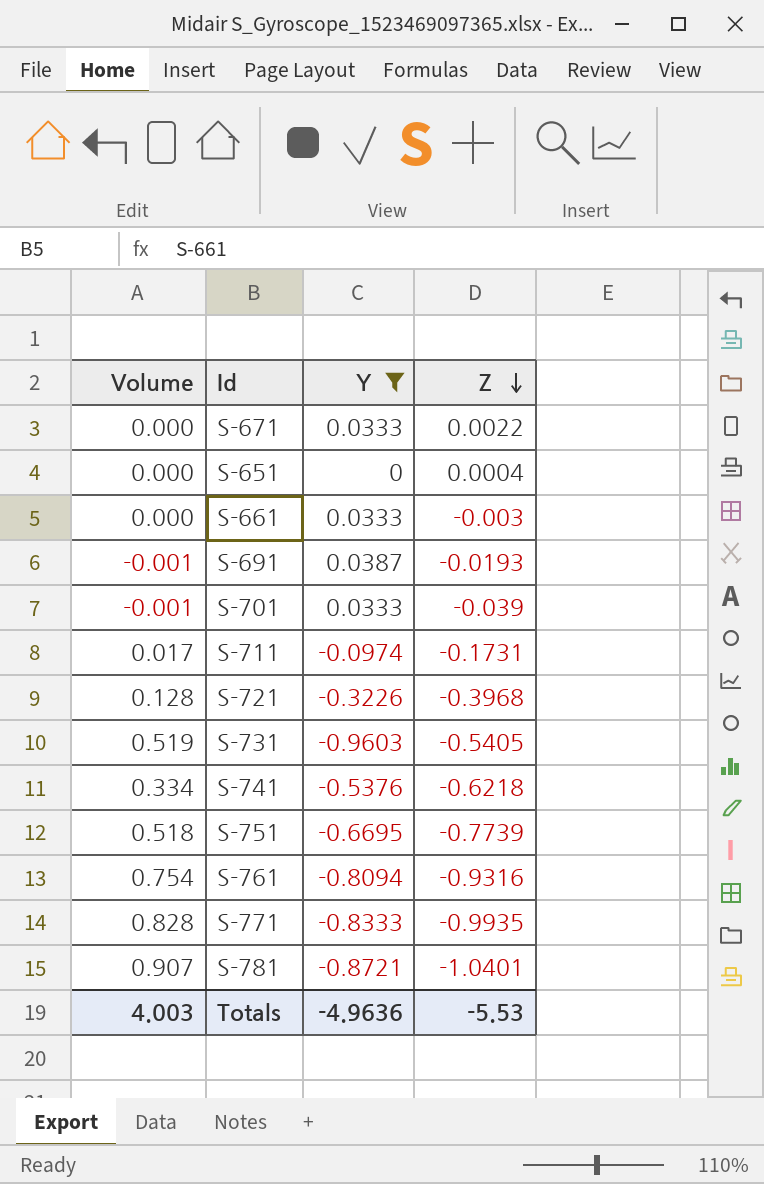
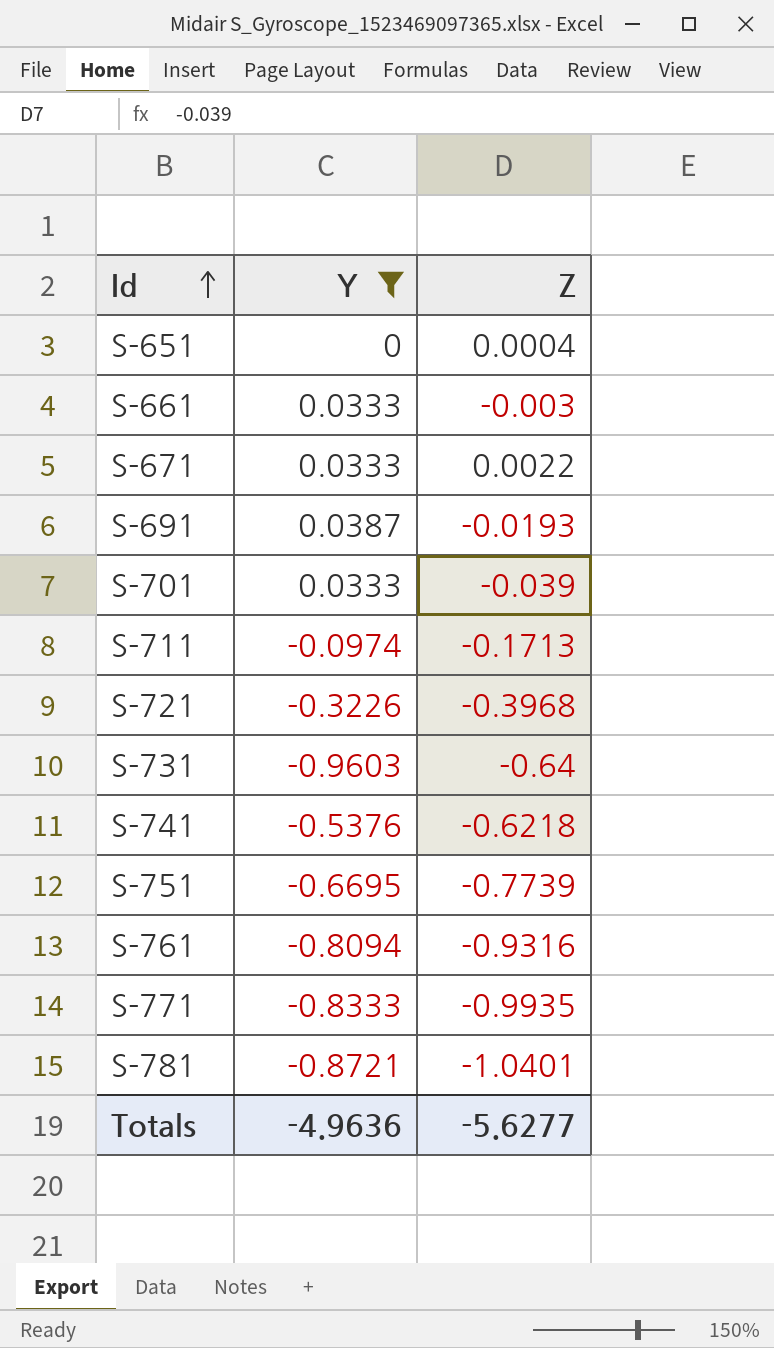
row order: Z descending -> Id ascending
column Volume | formula: [Y] * [Z] -> none
S-711 | Z: -0.1731 -> -0.1713
S-731 | Z: -0.5405 -> -0.64
Totals | Z: -5.53 -> -5.6277

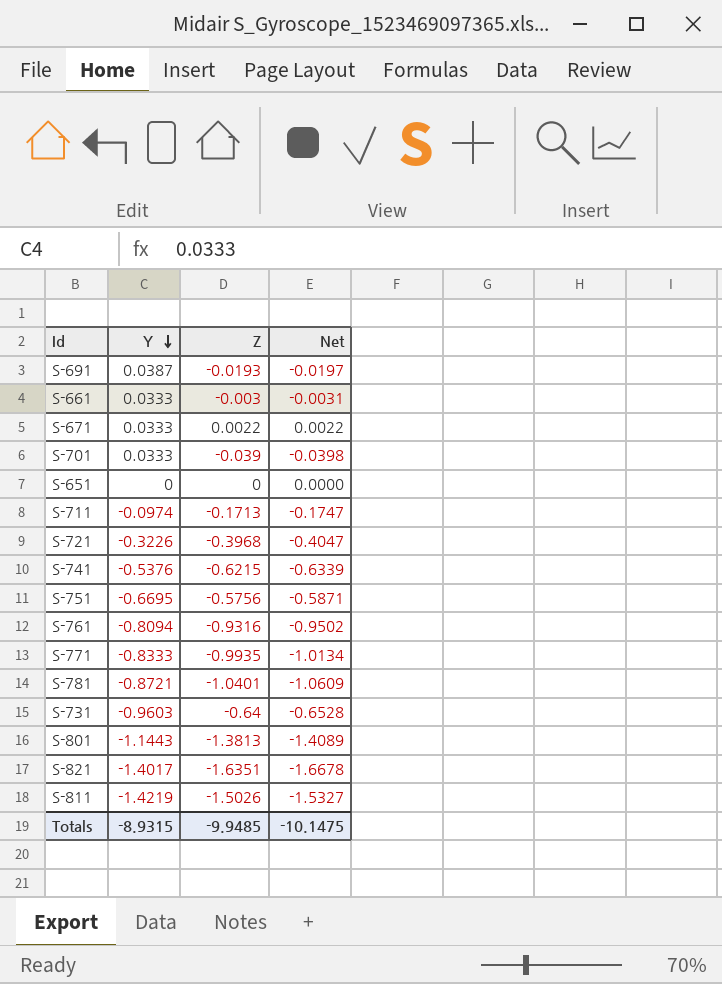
filter: Y >= -0.9603 -> none
row order: Id ascending -> Y descending
column Net | formula: none -> [Z] * 1.02
S-651 | Z: 0.0004 -> 0
S-741 | Z: -0.6218 -> -0.6215
S-751 | Z: -0.7739 -> -0.5756
Totals | Y: -4.9636 -> -8.9315
Totals | Z: -5.6277 -> -9.9485

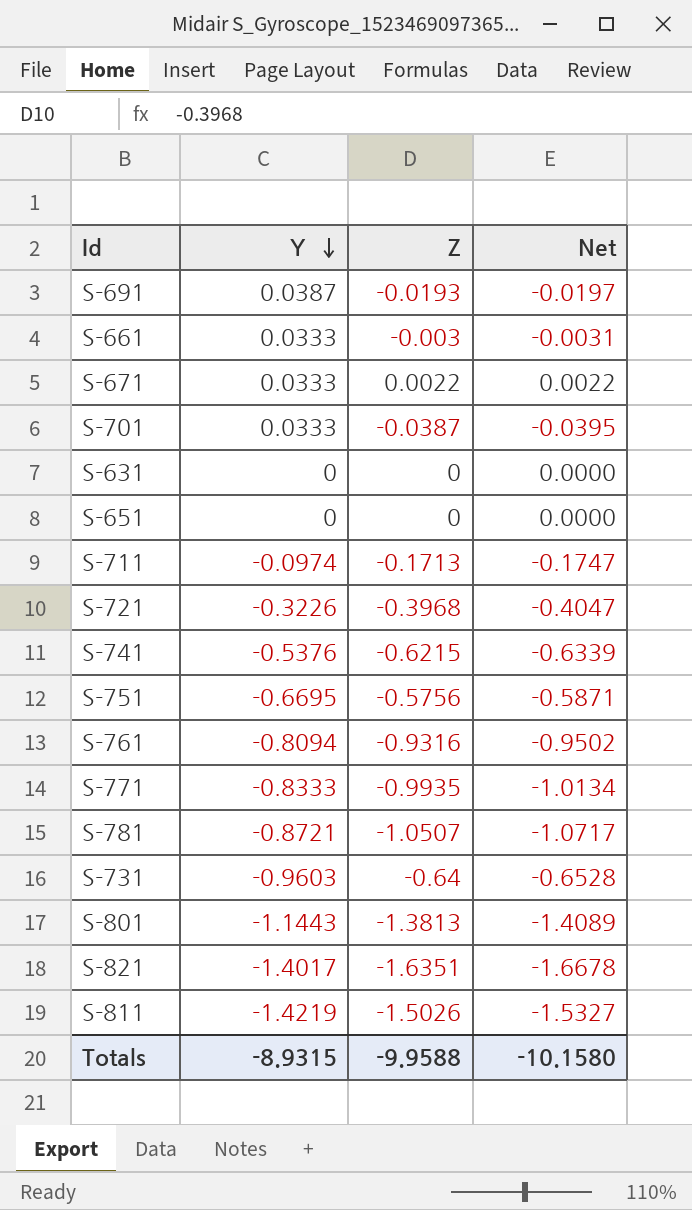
S-701 | Z: -0.039 -> -0.0387
S-701 | Net: -0.0398 -> -0.0395
row S-631: none -> 0 | 0 | 0.0000
S-781 | Z: -1.0401 -> -1.0507
S-781 | Net: -1.0609 -> -1.0717
Totals | Z: -9.9485 -> -9.9588
Totals | Net: -10.1475 -> -10.1580

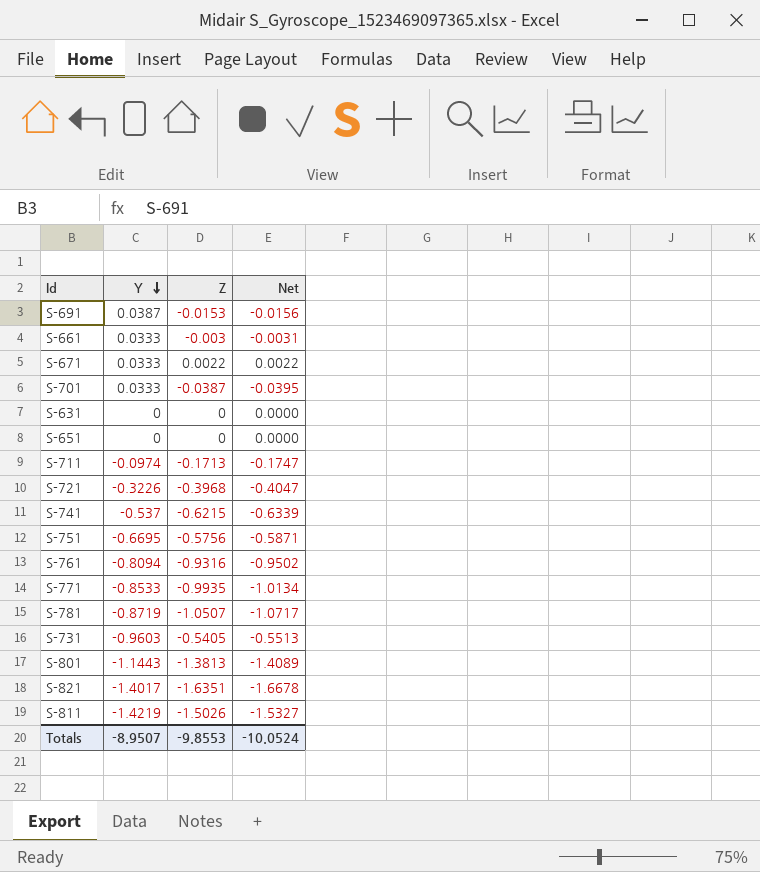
S-691 | Z: -0.0193 -> -0.0153
S-691 | Net: -0.0197 -> -0.0156
S-741 | Y: -0.5376 -> -0.537
S-771 | Y: -0.8333 -> -0.8533
S-781 | Y: -0.8721 -> -0.8719
S-731 | Z: -0.64 -> -0.5405
S-731 | Net: -0.6528 -> -0.5513
Totals | Y: -8.9315 -> -8.9507
Totals | Z: -9.9588 -> -9.8553
Totals | Net: -10.1580 -> -10.0524

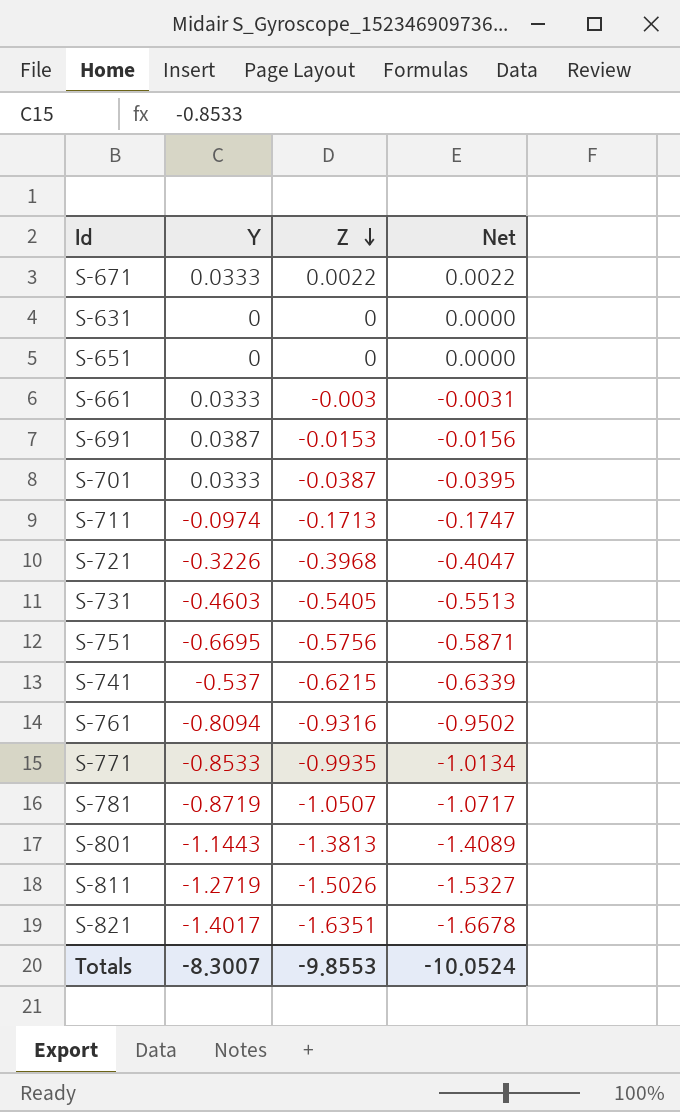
row order: Y descending -> Z descending
S-731 | Y: -0.9603 -> -0.4603
S-811 | Y: -1.4219 -> -1.2719
Totals | Y: -8.9507 -> -8.3007

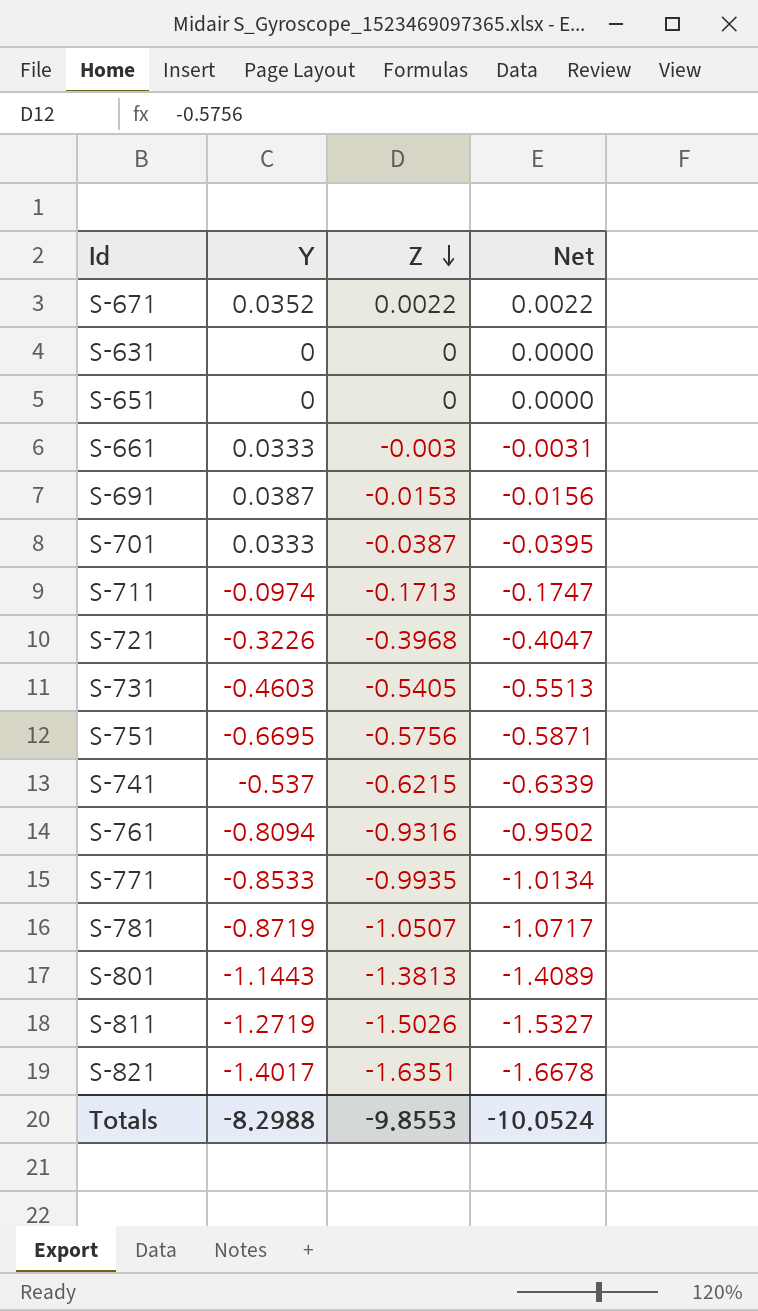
S-671 | Y: 0.0333 -> 0.0352
Totals | Y: -8.3007 -> -8.2988

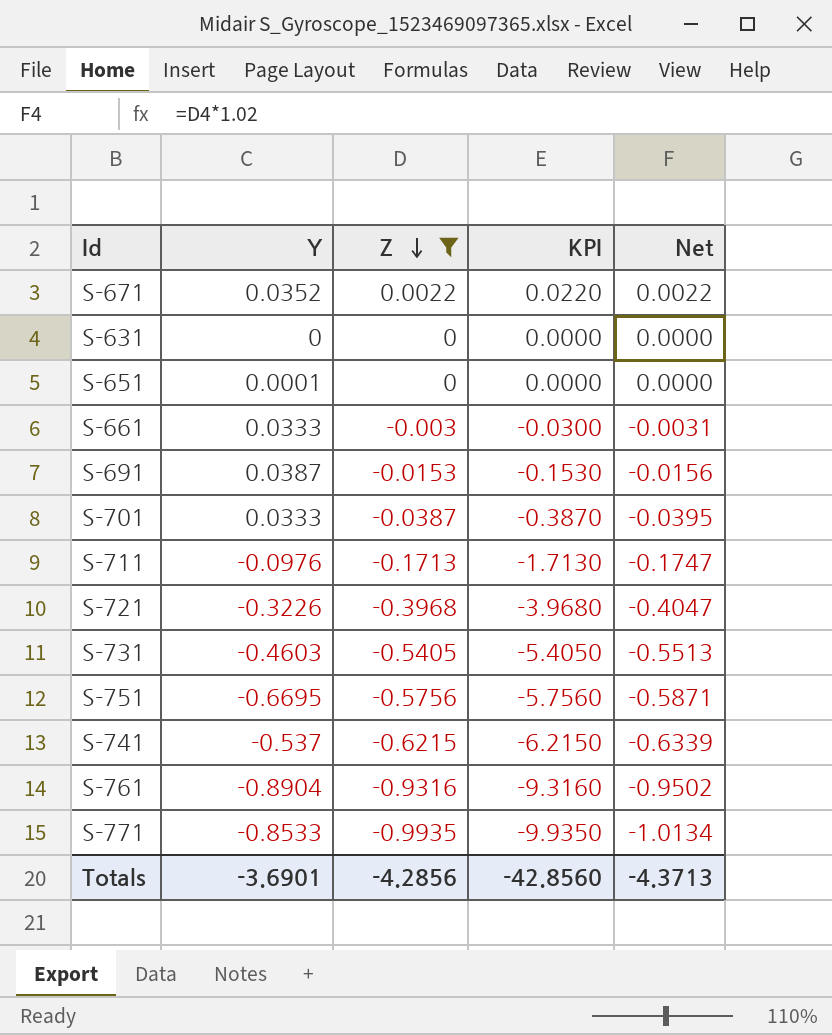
filter: none -> Z >= -0.9935
column KPI | formula: none -> [Z] * 10
S-651 | Y: 0 -> 0.0001
S-711 | Y: -0.0974 -> -0.0976
S-761 | Y: -0.8094 -> -0.8904
Totals | Y: -8.2988 -> -3.6901
Totals | Z: -9.8553 -> -4.2856
Totals | Net: -10.0524 -> -4.3713

